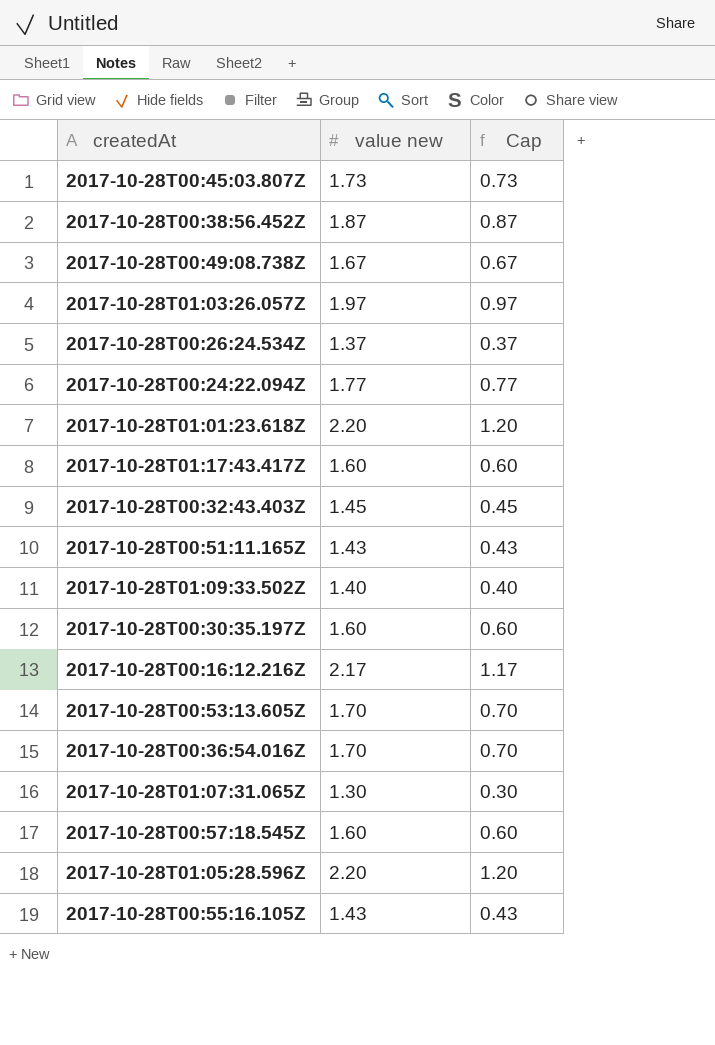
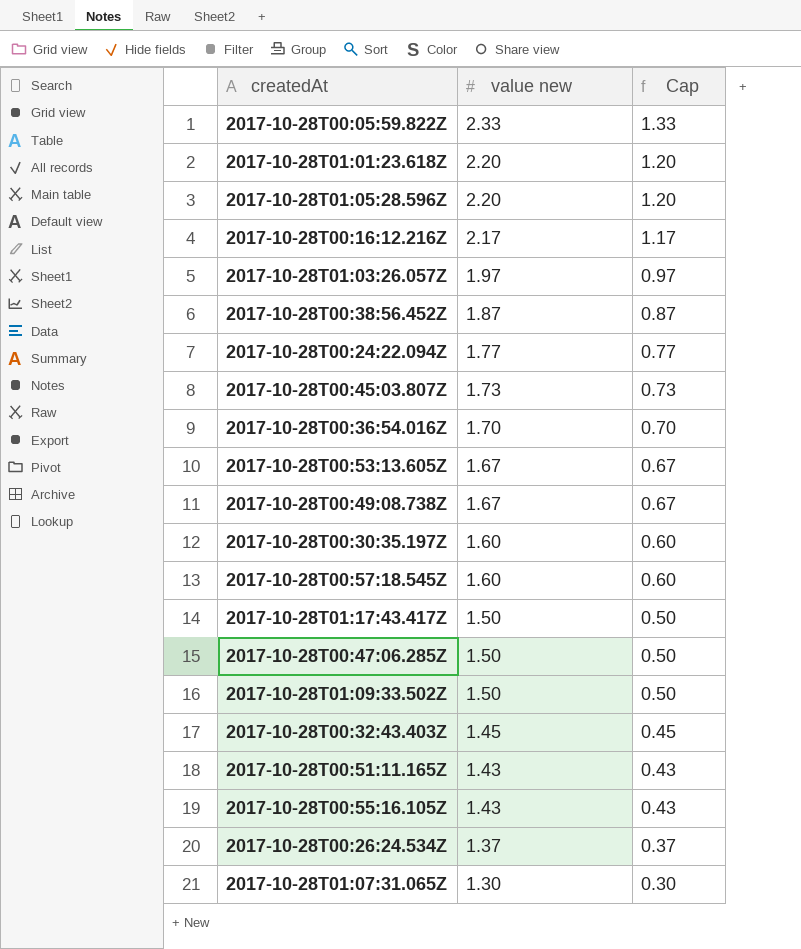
row order: none -> value new descending
row 2017-10-28T00:05:59.822Z: none -> 2.33 | 1.33
2017-10-28T00:53:13.605Z | value new: 1.70 -> 1.67
2017-10-28T00:53:13.605Z | Cap: 0.70 -> 0.67
2017-10-28T01:17:43.417Z | value new: 1.60 -> 1.50
2017-10-28T01:17:43.417Z | Cap: 0.60 -> 0.50
row 2017-10-28T00:47:06.285Z: none -> 1.50 | 0.50
2017-10-28T01:09:33.502Z | value new: 1.40 -> 1.50
2017-10-28T01:09:33.502Z | Cap: 0.40 -> 0.50

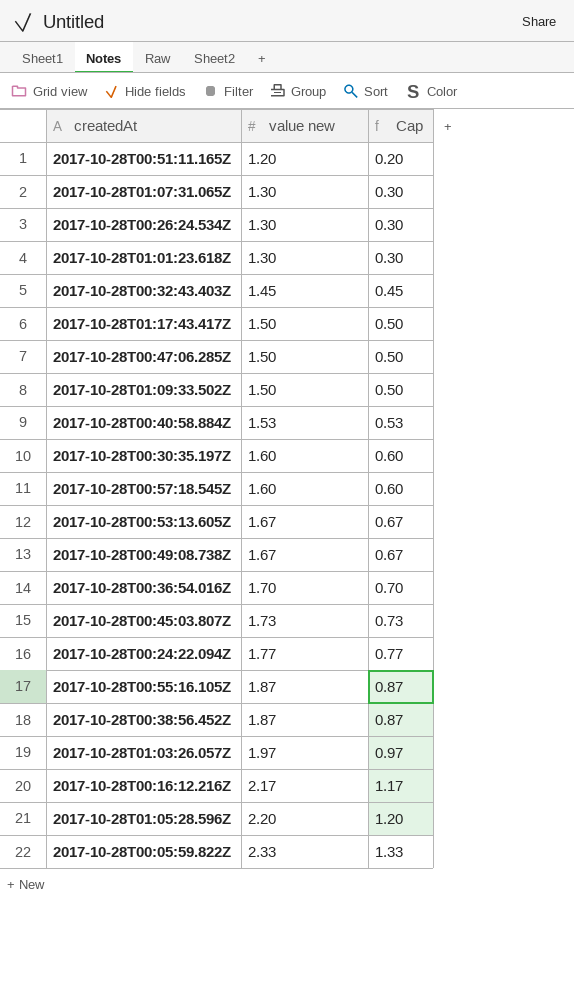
row order: value new descending -> value new ascending
2017-10-28T00:51:11.165Z | value new: 1.43 -> 1.20
2017-10-28T00:51:11.165Z | Cap: 0.43 -> 0.20
2017-10-28T00:26:24.534Z | value new: 1.37 -> 1.30
2017-10-28T00:26:24.534Z | Cap: 0.37 -> 0.30
2017-10-28T01:01:23.618Z | value new: 2.20 -> 1.30
2017-10-28T01:01:23.618Z | Cap: 1.20 -> 0.30
row 2017-10-28T00:40:58.884Z: none -> 1.53 | 0.53
2017-10-28T00:55:16.105Z | value new: 1.43 -> 1.87
2017-10-28T00:55:16.105Z | Cap: 0.43 -> 0.87

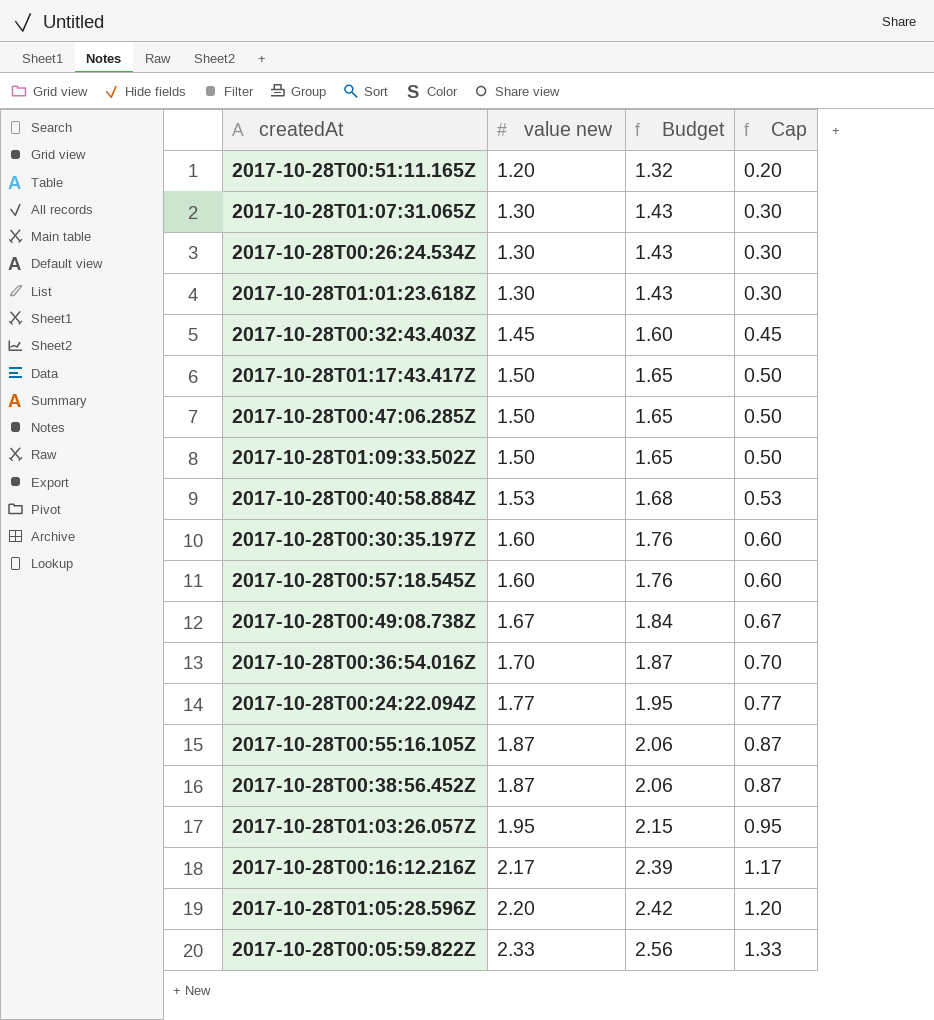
column Budget | formula: none -> [value new] * 1.1
row 2017-10-28T00:53:13.605Z: 1.67 | 0.67 -> none
row 2017-10-28T00:45:03.807Z: 1.73 | 0.73 -> none
2017-10-28T01:03:26.057Z | value new: 1.97 -> 1.95
2017-10-28T01:03:26.057Z | Cap: 0.97 -> 0.95

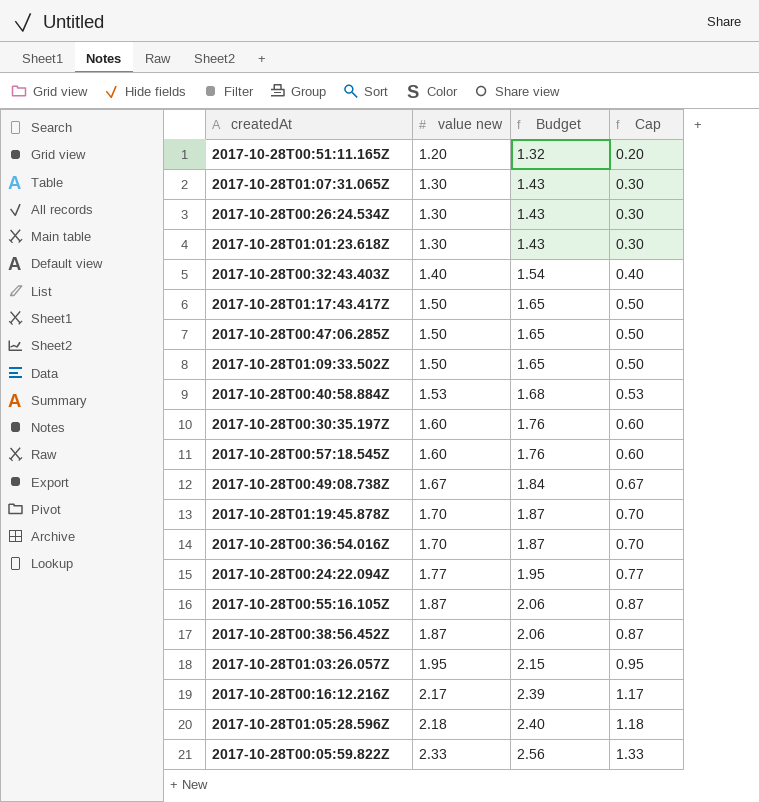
2017-10-28T00:32:43.403Z | value new: 1.45 -> 1.40
2017-10-28T00:32:43.403Z | Budget: 1.60 -> 1.54
2017-10-28T00:32:43.403Z | Cap: 0.45 -> 0.40
row 2017-10-28T01:19:45.878Z: none -> 1.70 | 1.87 | 0.70
2017-10-28T01:05:28.596Z | value new: 2.20 -> 2.18
2017-10-28T01:05:28.596Z | Budget: 2.42 -> 2.40
2017-10-28T01:05:28.596Z | Cap: 1.20 -> 1.18

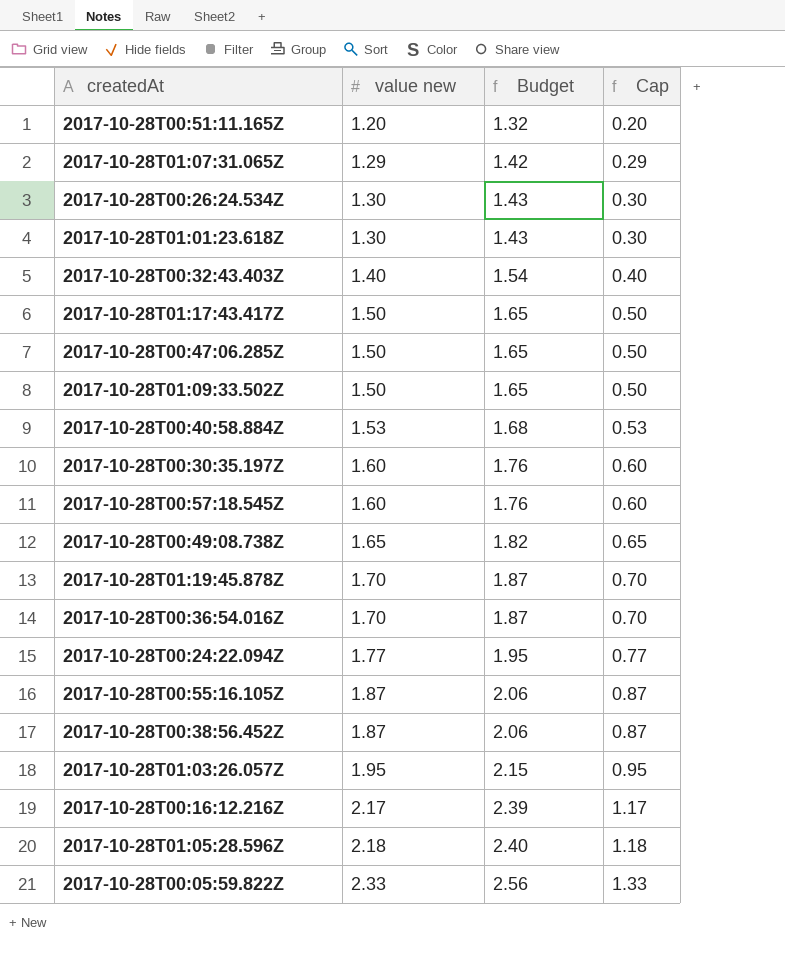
2017-10-28T01:07:31.065Z | value new: 1.30 -> 1.29
2017-10-28T01:07:31.065Z | Budget: 1.43 -> 1.42
2017-10-28T01:07:31.065Z | Cap: 0.30 -> 0.29
2017-10-28T00:49:08.738Z | value new: 1.67 -> 1.65
2017-10-28T00:49:08.738Z | Budget: 1.84 -> 1.82
2017-10-28T00:49:08.738Z | Cap: 0.67 -> 0.65

